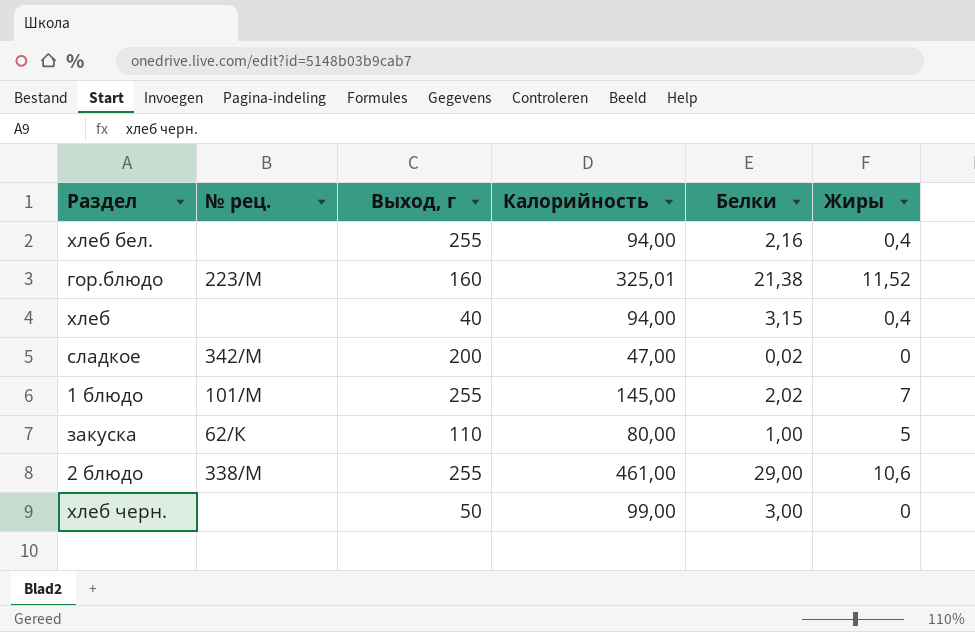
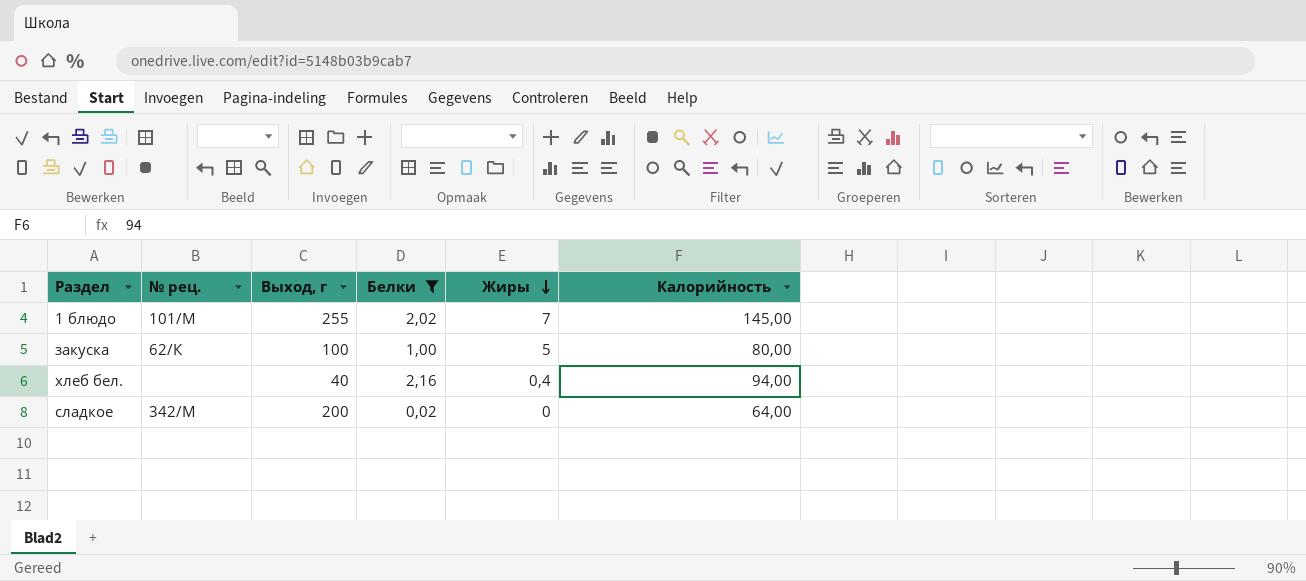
filter: none -> Белки <= 2,16
row order: none -> Жиры descending
column Калорийность | position: 4 -> 6
закуска | Выход, г: 110 -> 100
хлеб бел. | Выход, г: 255 -> 40
сладкое | Калорийность: 47,00 -> 64,00

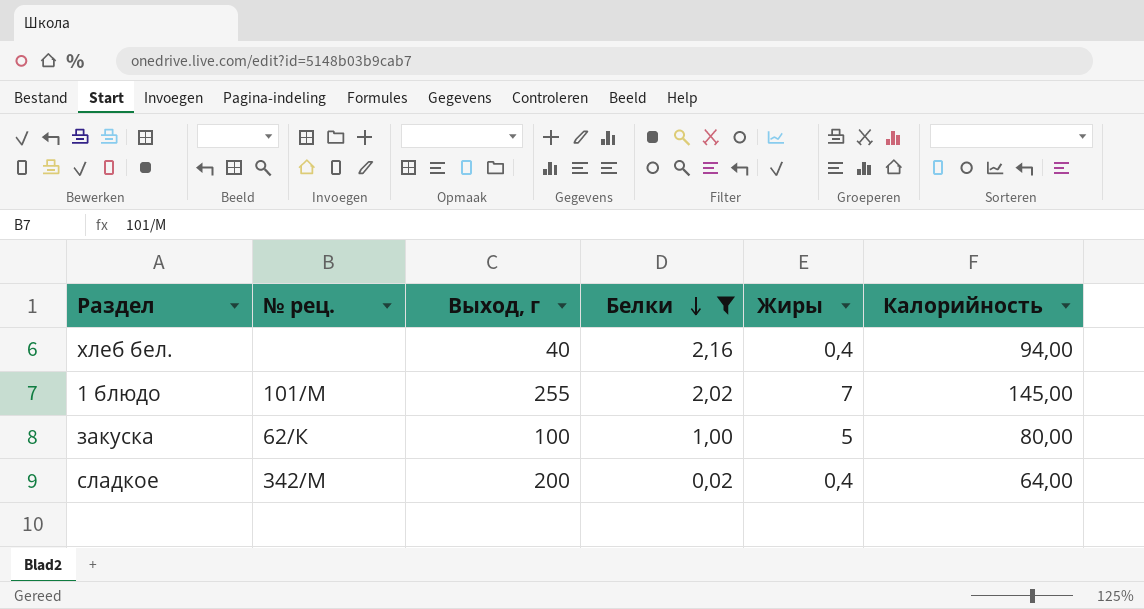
row order: Жиры descending -> Белки descending
сладкое | Жиры: 0 -> 0,4

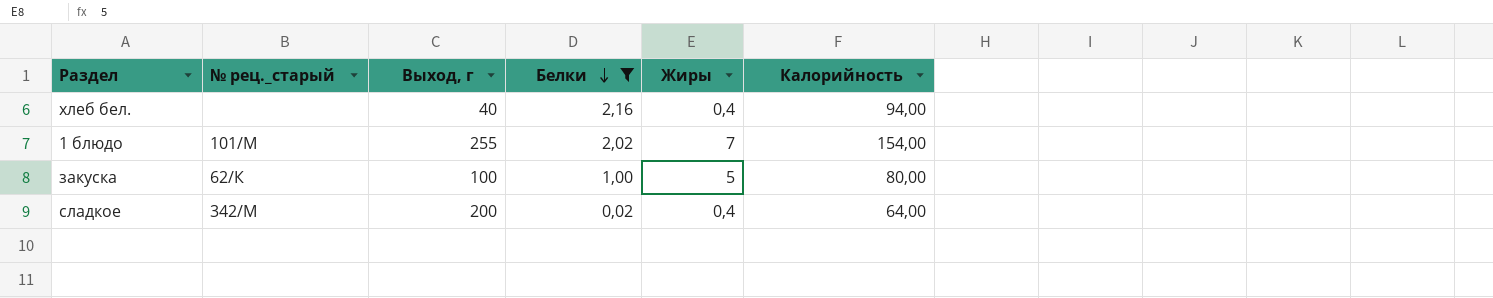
column name: № рец. -> № рец._старый
1 блюдо | Калорийность: 145,00 -> 154,00

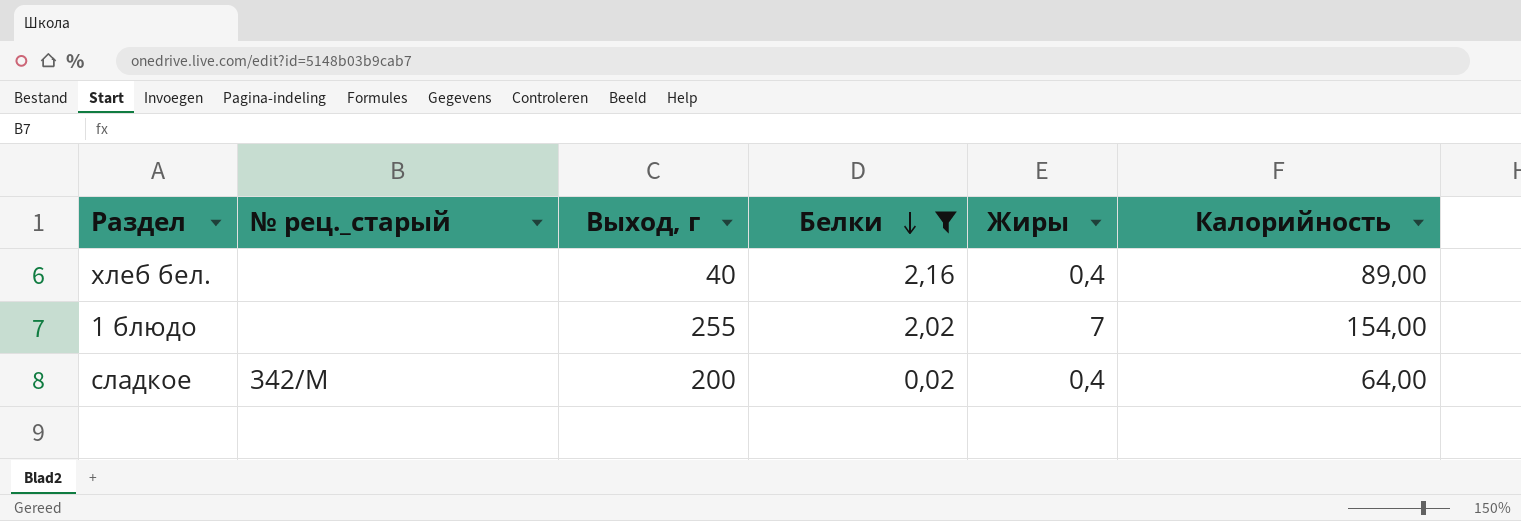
row закуска: 62/К | 100 | 1,00 | 5 | 80,00 -> none
хлеб бел. | Калорийность: 94,00 -> 89,00
1 блюдо | № рец._старый: 101/М -> none

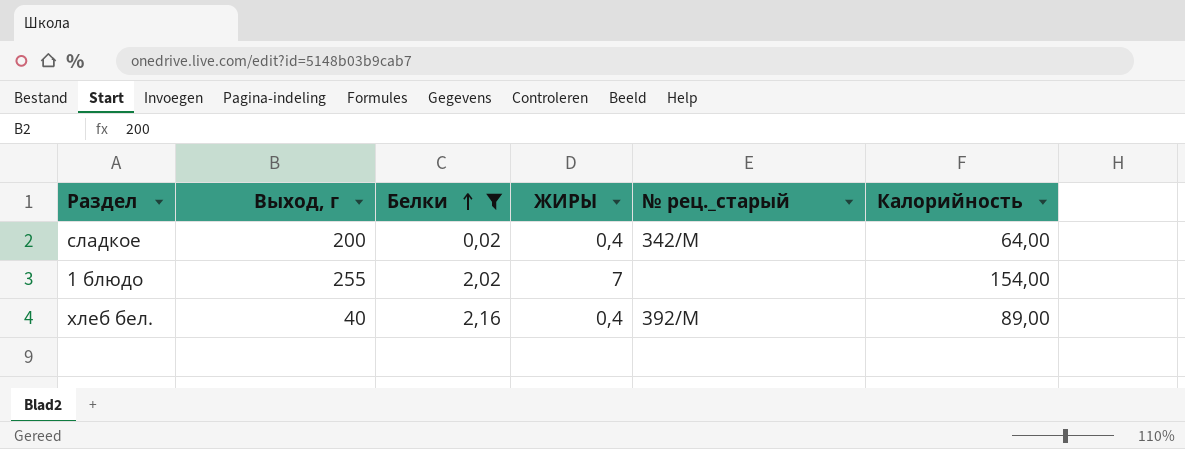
row order: Белки descending -> Белки ascending
column name: Жиры -> ЖИРЫ
column № рец._старый | position: 2 -> 5
хлеб бел. | № рец._старый: none -> 392/М

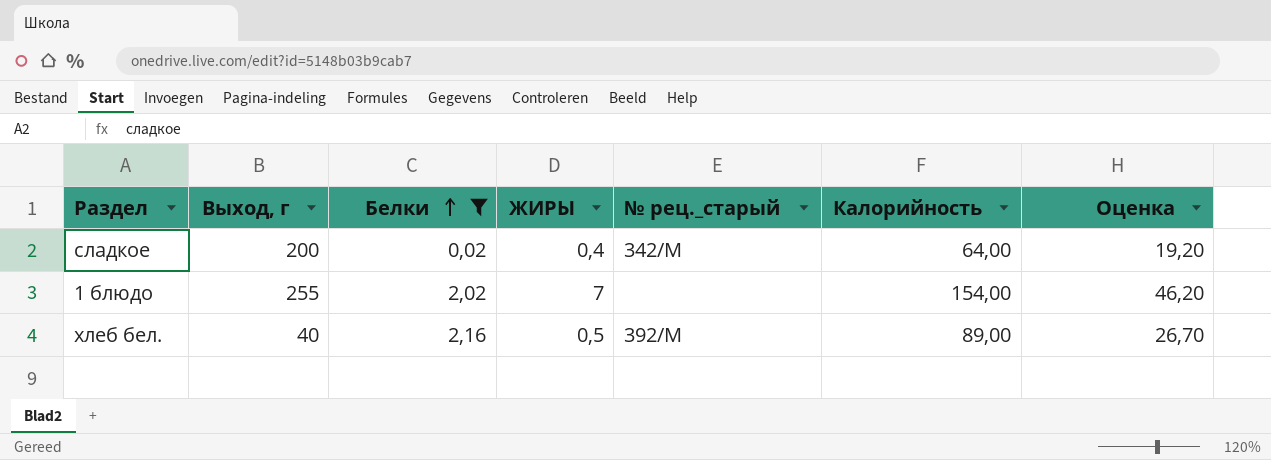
column Оценка | formula: none -> [Калорийность] * 0,3
хлеб бел. | ЖИРЫ: 0,4 -> 0,5

